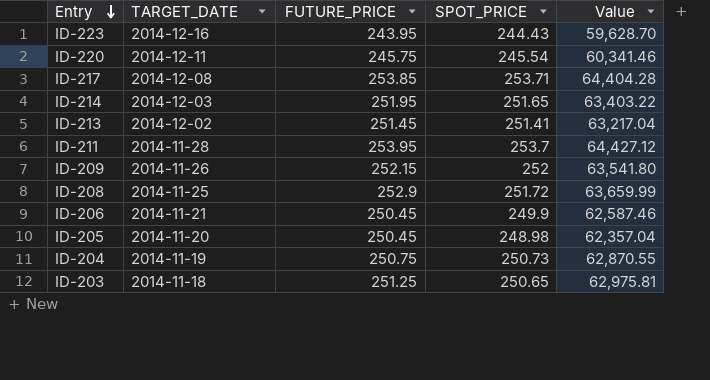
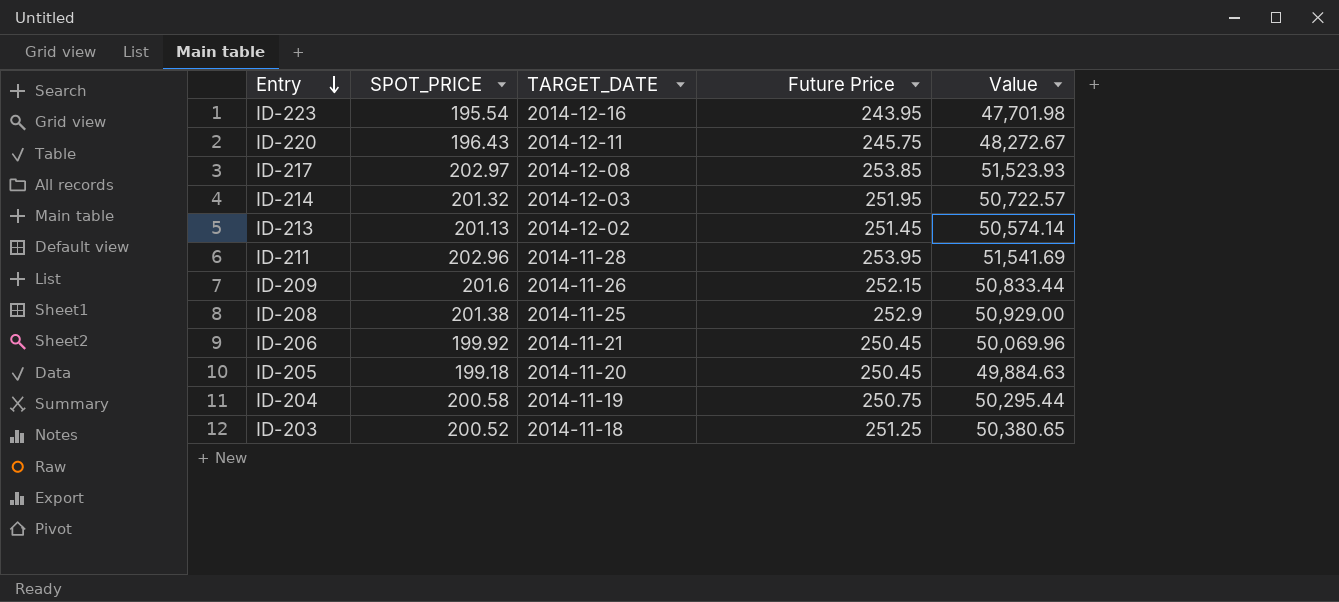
column SPOT_PRICE | position: 4 -> 2
column name: FUTURE_PRICE -> Future Price
ID-223 | SPOT_PRICE: 244.43 -> 195.54
ID-223 | Value: 59,628.70 -> 47,701.98
ID-220 | SPOT_PRICE: 245.54 -> 196.43
ID-220 | Value: 60,341.46 -> 48,272.67
ID-217 | SPOT_PRICE: 253.71 -> 202.97
ID-217 | Value: 64,404.28 -> 51,523.93
ID-214 | SPOT_PRICE: 251.65 -> 201.32
ID-214 | Value: 63,403.22 -> 50,722.57
ID-213 | SPOT_PRICE: 251.41 -> 201.13
ID-213 | Value: 63,217.04 -> 50,574.14
ID-211 | SPOT_PRICE: 253.7 -> 202.96
ID-211 | Value: 64,427.12 -> 51,541.69
ID-209 | SPOT_PRICE: 252 -> 201.6
ID-209 | Value: 63,541.80 -> 50,833.44
ID-208 | SPOT_PRICE: 251.72 -> 201.38
ID-208 | Value: 63,659.99 -> 50,929.00
ID-206 | SPOT_PRICE: 249.9 -> 199.92
ID-206 | Value: 62,587.46 -> 50,069.96
ID-205 | SPOT_PRICE: 248.98 -> 199.18
ID-205 | Value: 62,357.04 -> 49,884.63
ID-204 | SPOT_PRICE: 250.73 -> 200.58
ID-204 | Value: 62,870.55 -> 50,295.44
ID-203 | SPOT_PRICE: 250.65 -> 200.52
ID-203 | Value: 62,975.81 -> 50,380.65

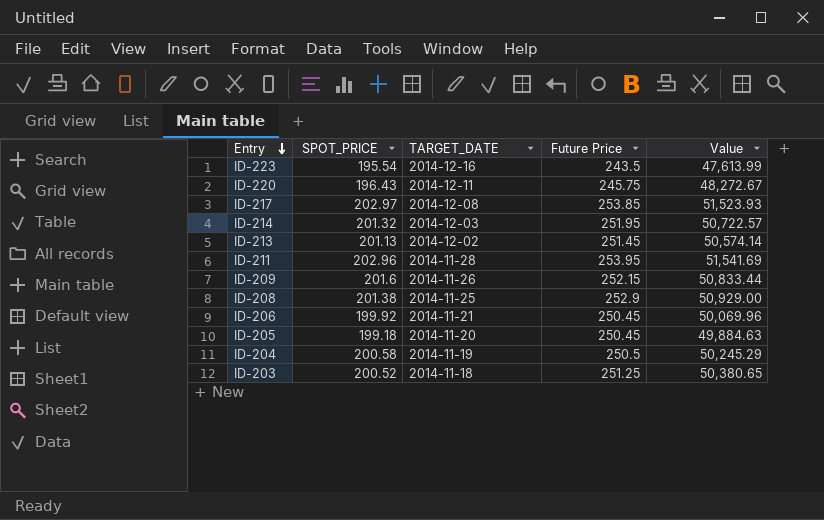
ID-223 | Future Price: 243.95 -> 243.5
ID-223 | Value: 47,701.98 -> 47,613.99
ID-204 | Future Price: 250.75 -> 250.5
ID-204 | Value: 50,295.44 -> 50,245.29

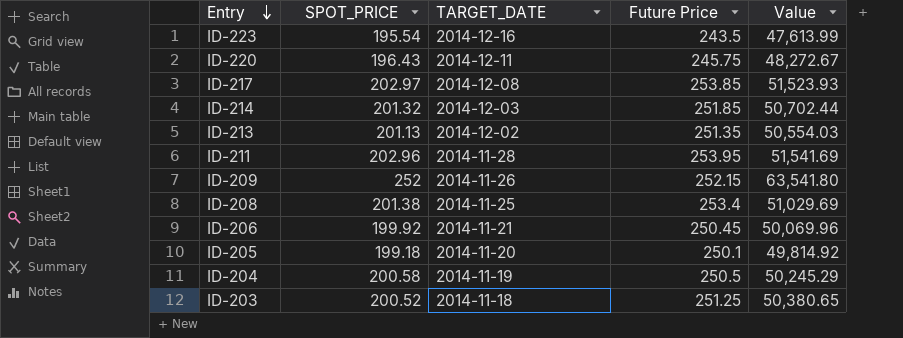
ID-214 | Future Price: 251.95 -> 251.85
ID-214 | Value: 50,722.57 -> 50,702.44
ID-213 | Future Price: 251.45 -> 251.35
ID-213 | Value: 50,574.14 -> 50,554.03
ID-209 | SPOT_PRICE: 201.6 -> 252
ID-209 | Value: 50,833.44 -> 63,541.80
ID-208 | Future Price: 252.9 -> 253.4
ID-208 | Value: 50,929.00 -> 51,029.69
ID-205 | Future Price: 250.45 -> 250.1
ID-205 | Value: 49,884.63 -> 49,814.92

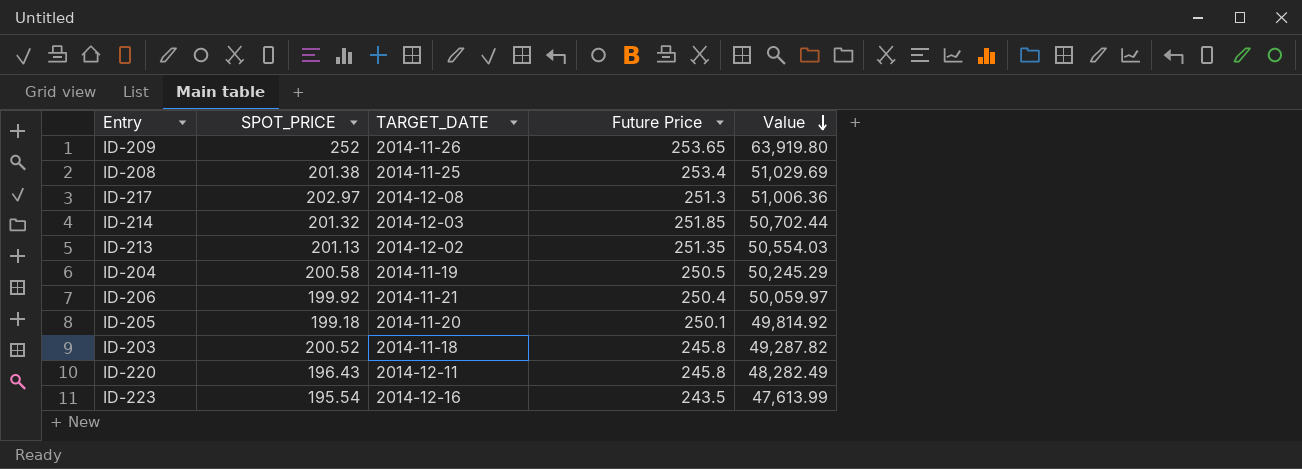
row order: Entry descending -> Value descending
row ID-211: 202.96 | 2014-11-28 | 253.95 | 51,541.69 -> none
ID-209 | Future Price: 252.15 -> 253.65
ID-209 | Value: 63,541.80 -> 63,919.80
ID-217 | Future Price: 253.85 -> 251.3
ID-217 | Value: 51,523.93 -> 51,006.36
ID-206 | Future Price: 250.45 -> 250.4
ID-206 | Value: 50,069.96 -> 50,059.97
ID-203 | Future Price: 251.25 -> 245.8
ID-203 | Value: 50,380.65 -> 49,287.82
ID-220 | Future Price: 245.75 -> 245.8
ID-220 | Value: 48,272.67 -> 48,282.49

